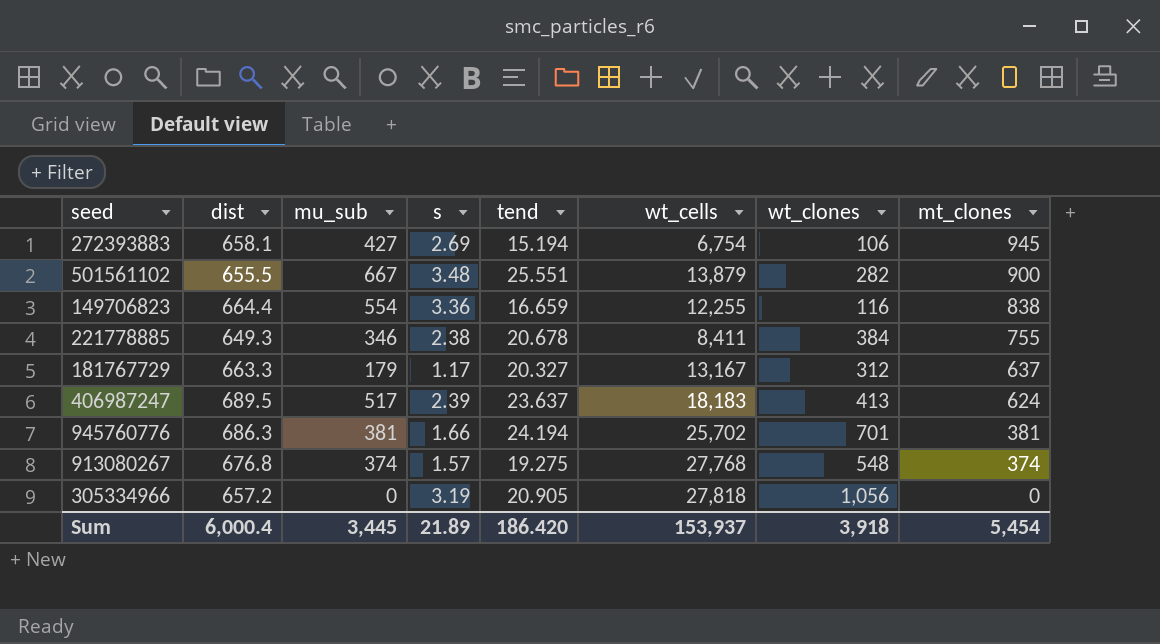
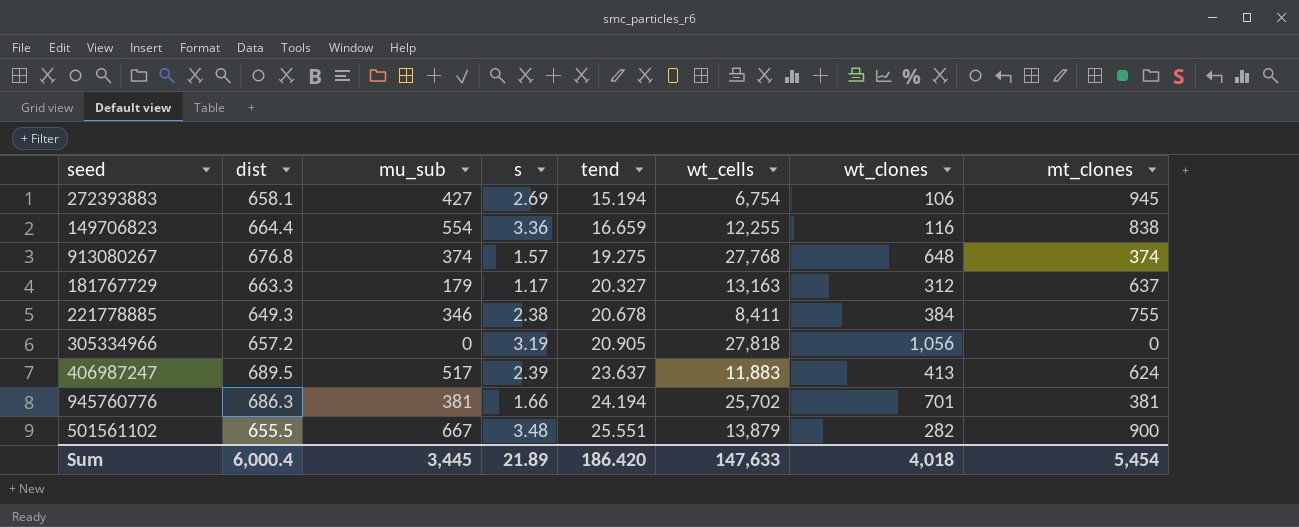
row order: mt_clones descending -> tend ascending
913080267 | wt_clones: 548 -> 648
181767729 | wt_cells: 13,167 -> 13,163
406987247 | wt_cells: 18,183 -> 11,883
Sum | wt_cells: 153,937 -> 147,633
Sum | wt_clones: 3,918 -> 4,018

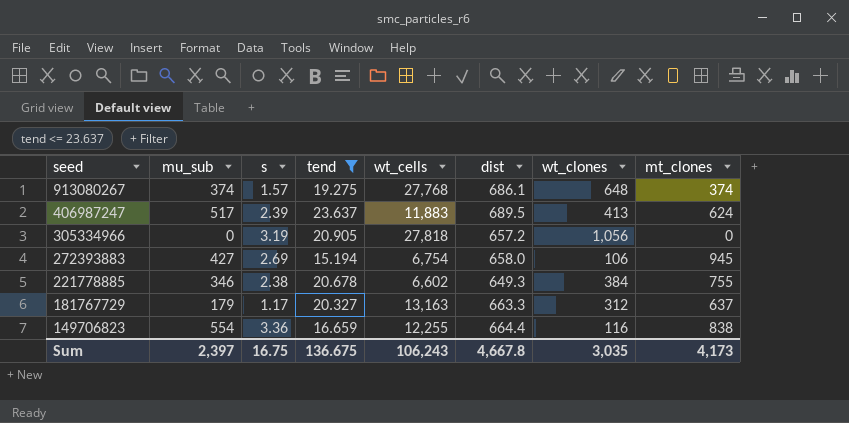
filter: none -> tend <= 23.637
row order: tend ascending -> seed descending
column dist | position: 2 -> 6
913080267 | dist: 676.8 -> 686.1
272393883 | dist: 658.1 -> 658.0
221778885 | wt_cells: 8,411 -> 6,602
Sum | mu_sub: 3,445 -> 2,397
Sum | s: 21.89 -> 16.75
Sum | tend: 186.420 -> 136.675
Sum | wt_cells: 147,633 -> 106,243
Sum | dist: 6,000.4 -> 4,667.8
Sum | wt_clones: 4,018 -> 3,035
Sum | mt_clones: 5,454 -> 4,173

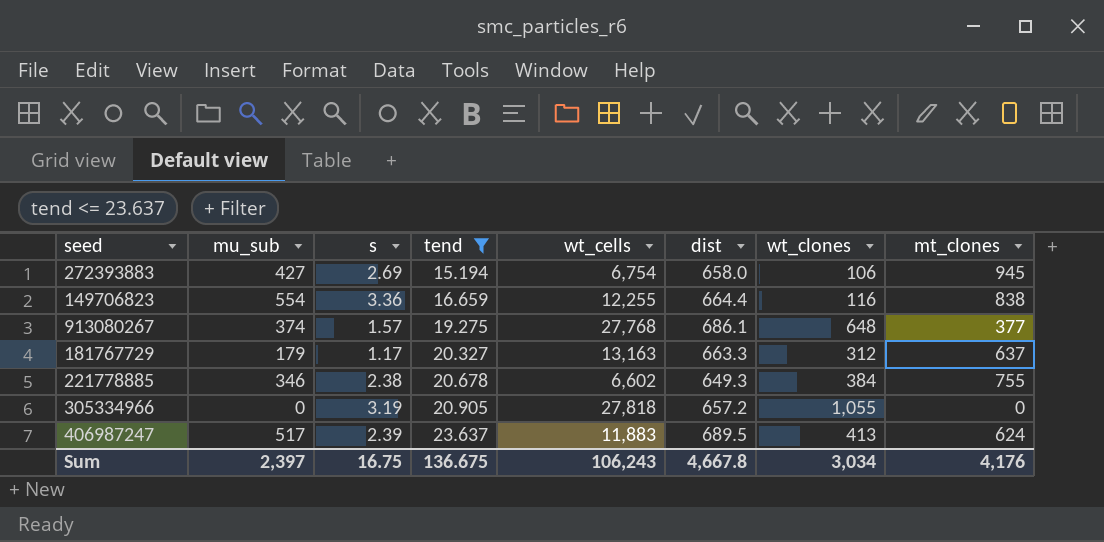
row order: seed descending -> tend ascending
913080267 | mt_clones: 374 -> 377
305334966 | wt_clones: 1,056 -> 1,055
Sum | wt_clones: 3,035 -> 3,034
Sum | mt_clones: 4,173 -> 4,176

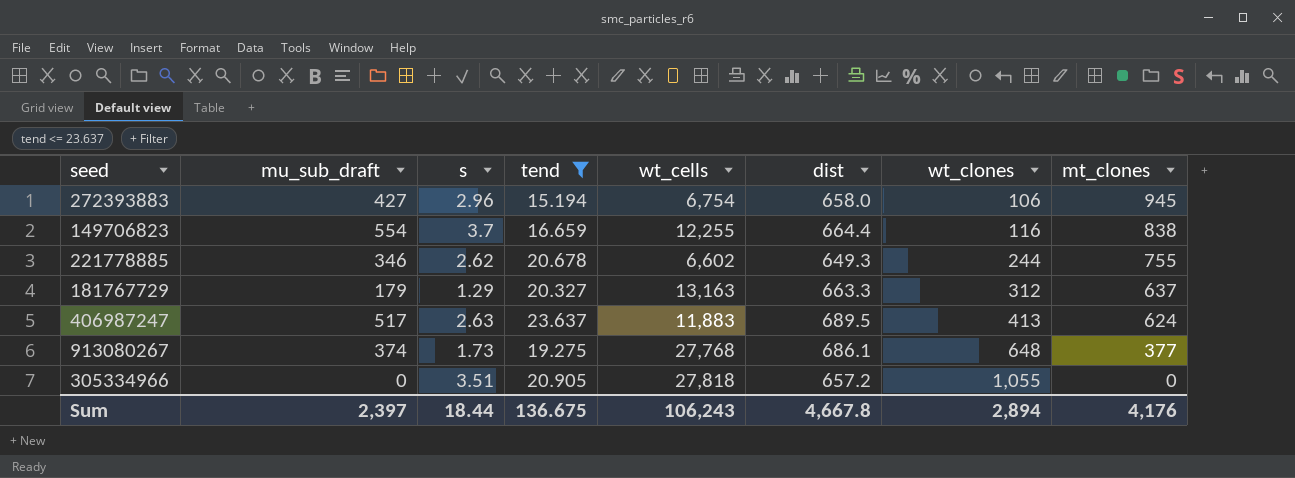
row order: tend ascending -> wt_clones ascending
column name: mu_sub -> mu_sub_draft
272393883 | s: 2.69 -> 2.96
149706823 | s: 3.36 -> 3.7
221778885 | s: 2.38 -> 2.62
221778885 | wt_clones: 384 -> 244
181767729 | s: 1.17 -> 1.29
406987247 | s: 2.39 -> 2.63
913080267 | s: 1.57 -> 1.73
305334966 | s: 3.19 -> 3.51
Sum | s: 16.75 -> 18.44
Sum | wt_clones: 3,034 -> 2,894

